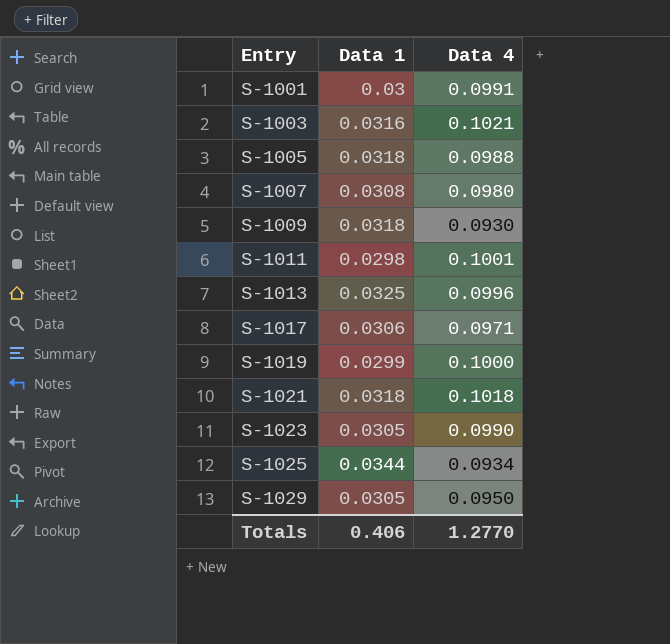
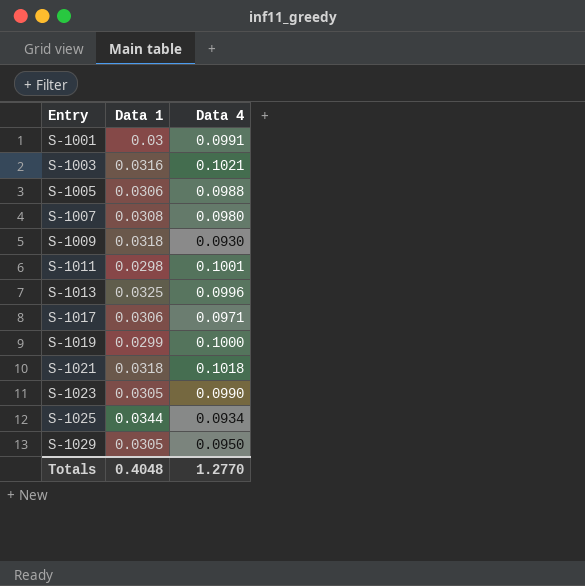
S-1005 | Data 1: 0.0318 -> 0.0306
Totals | Data 1: 0.406 -> 0.4048

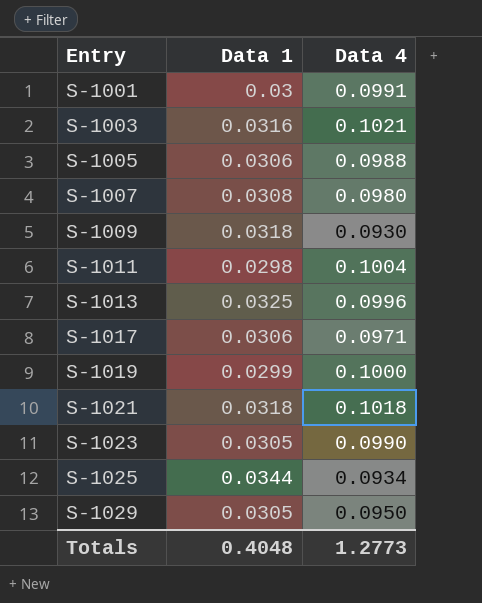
S-1011 | Data 4: 0.1001 -> 0.1004
Totals | Data 4: 1.2770 -> 1.2773

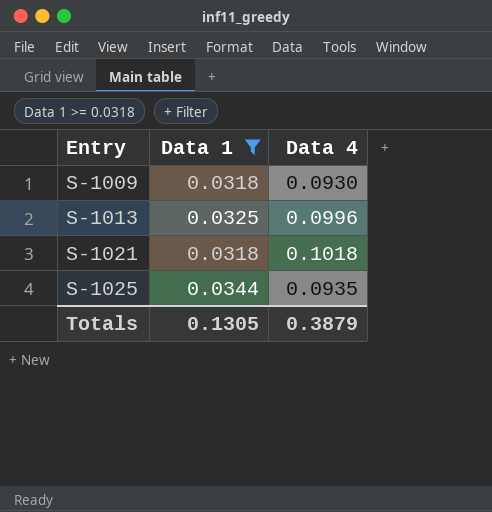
filter: none -> Data 1 >= 0.0318
S-1025 | Data 4: 0.0934 -> 0.0935
Totals | Data 1: 0.4048 -> 0.1305
Totals | Data 4: 1.2773 -> 0.3879

